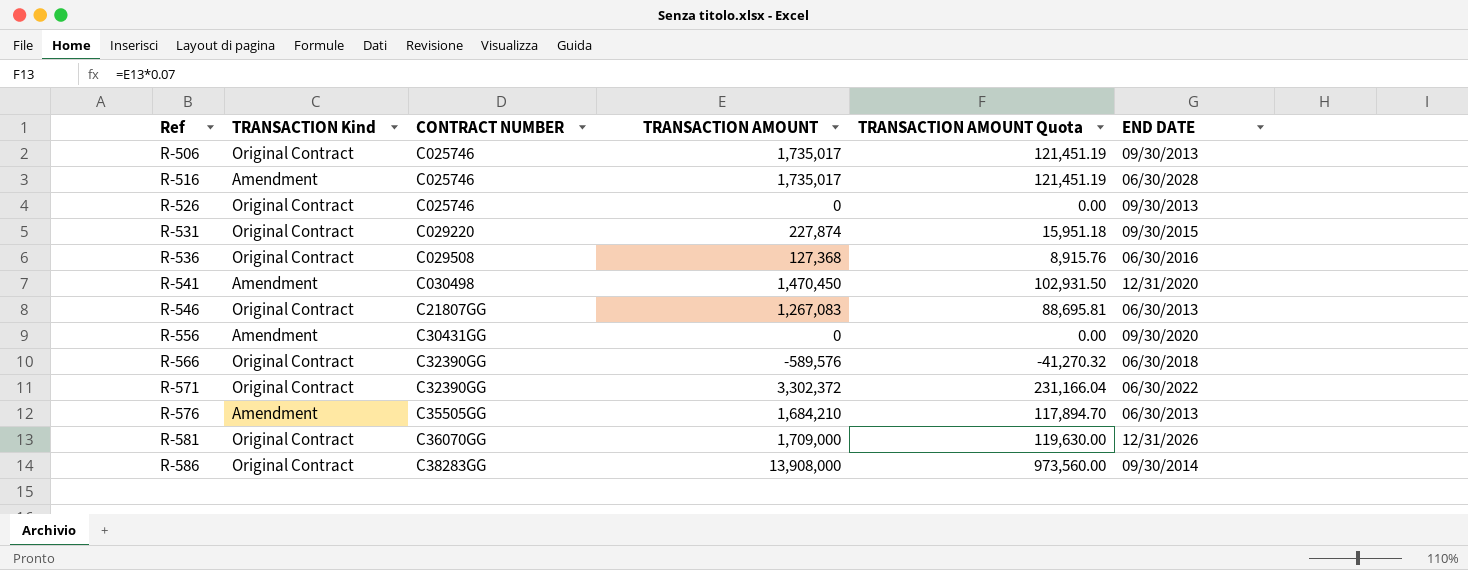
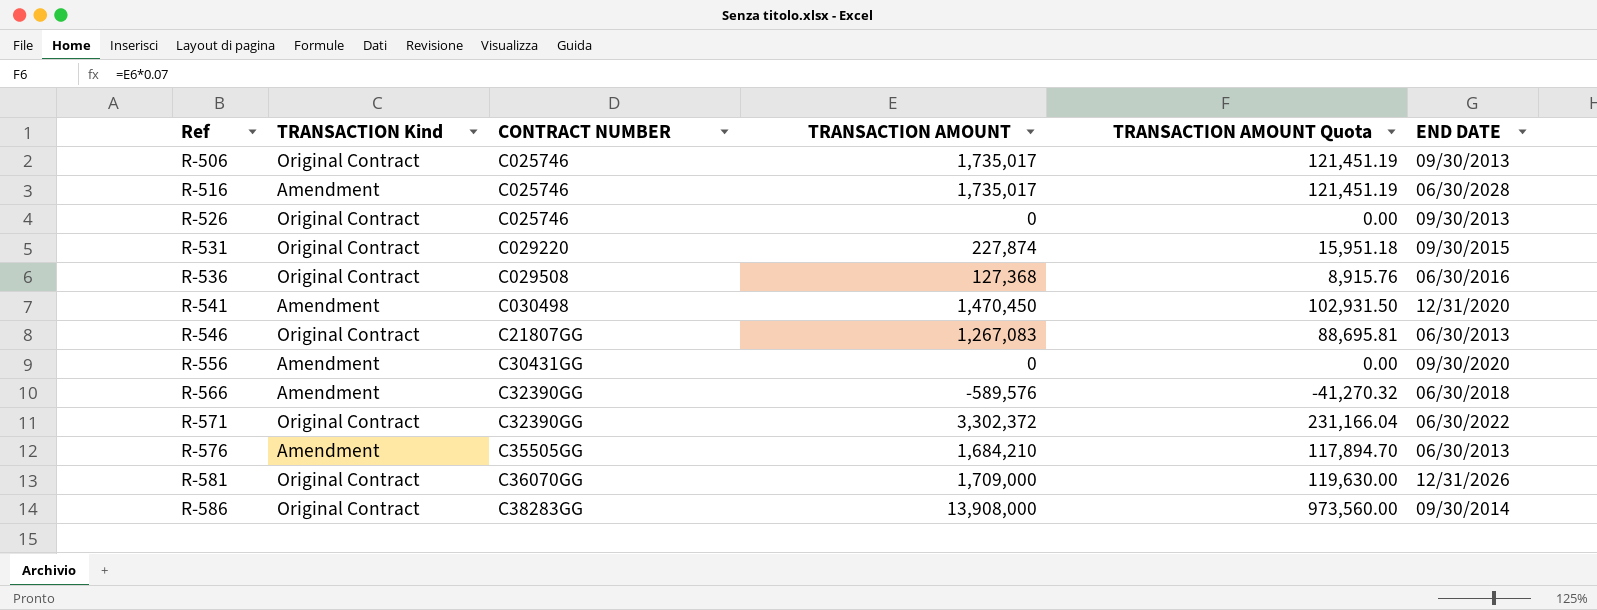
R-566 | TRANSACTION Kind: Original Contract -> Amendment

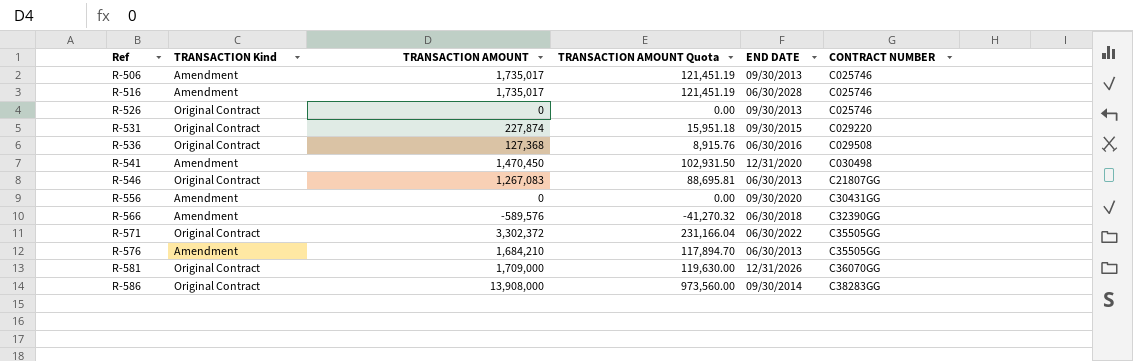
column CONTRACT NUMBER | position: 3 -> 6
R-506 | TRANSACTION Kind: Original Contract -> Amendment
R-571 | CONTRACT NUMBER: C32390GG -> C35505GG

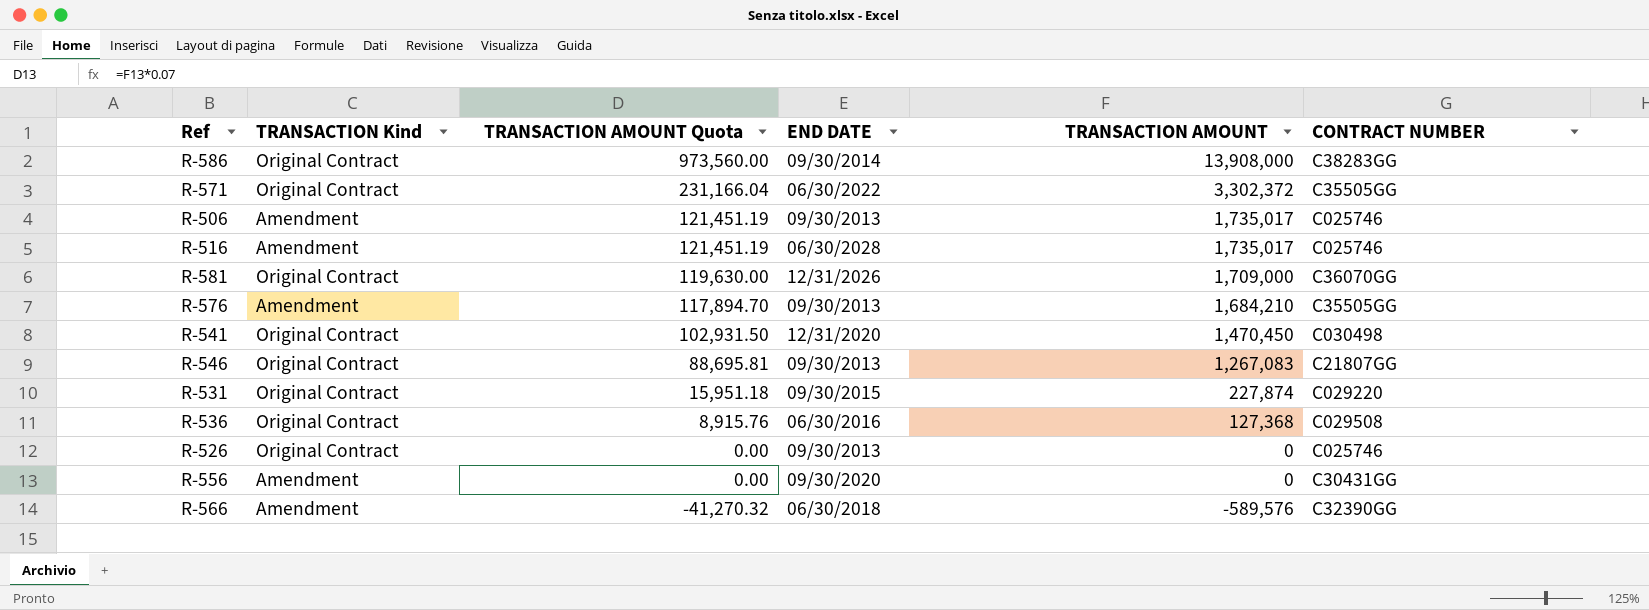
row order: Ref ascending -> TRANSACTION AMOUNT Quota descending
column TRANSACTION AMOUNT | position: 3 -> 5
R-576 | END DATE: 06/30/2013 -> 09/30/2013
R-541 | TRANSACTION Kind: Amendment -> Original Contract
R-546 | END DATE: 06/30/2013 -> 09/30/2013

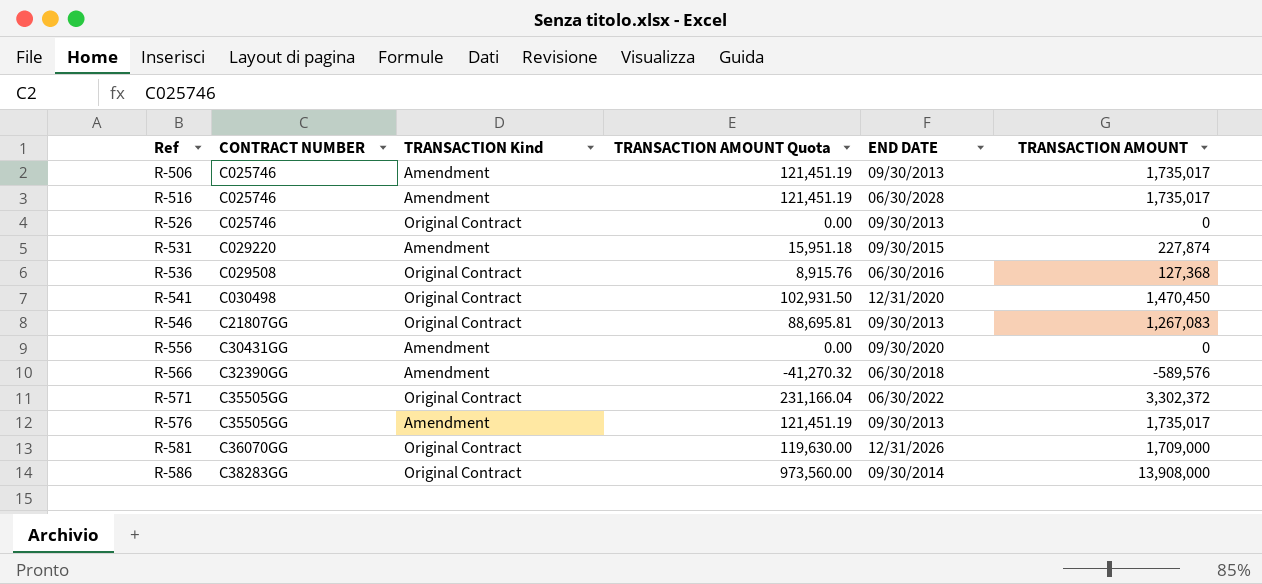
row order: TRANSACTION AMOUNT Quota descending -> Ref ascending
column CONTRACT NUMBER | position: 6 -> 2
R-531 | TRANSACTION Kind: Original Contract -> Amendment
R-576 | TRANSACTION AMOUNT Quota: 117,894.70 -> 121,451.19
R-576 | TRANSACTION AMOUNT: 1,684,210 -> 1,735,017

